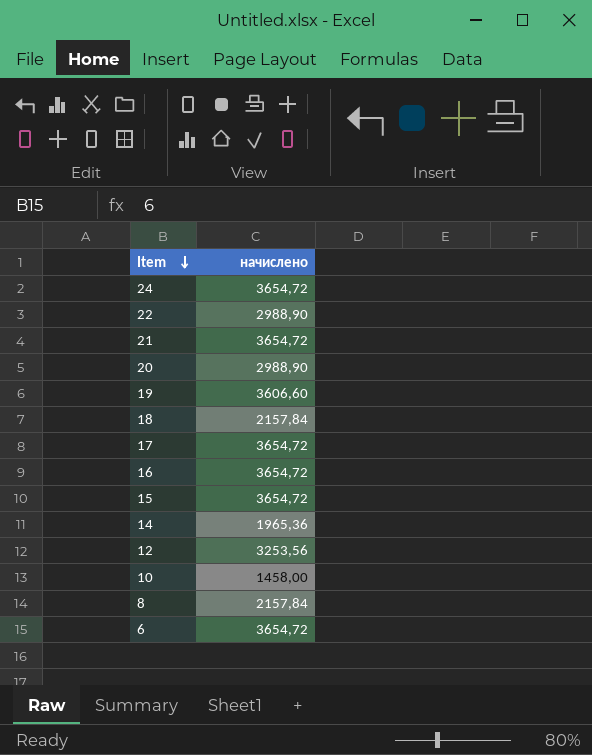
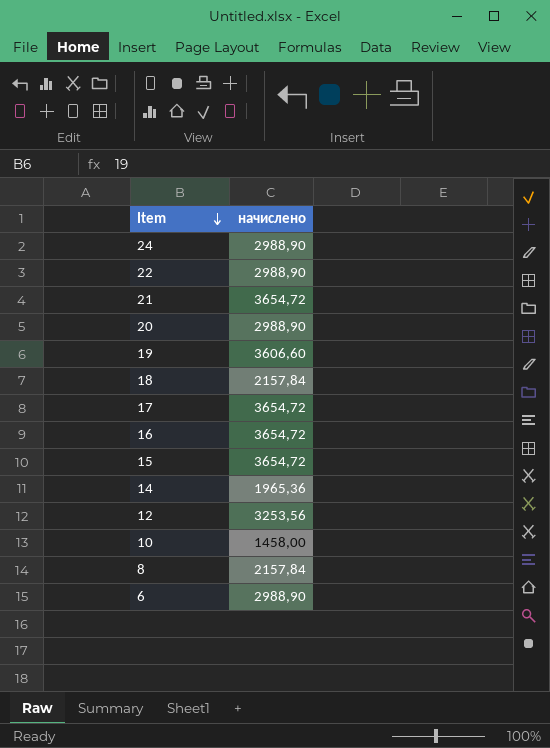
24 | начислено: 3654,72 -> 2988,90
6 | начислено: 3654,72 -> 2988,90

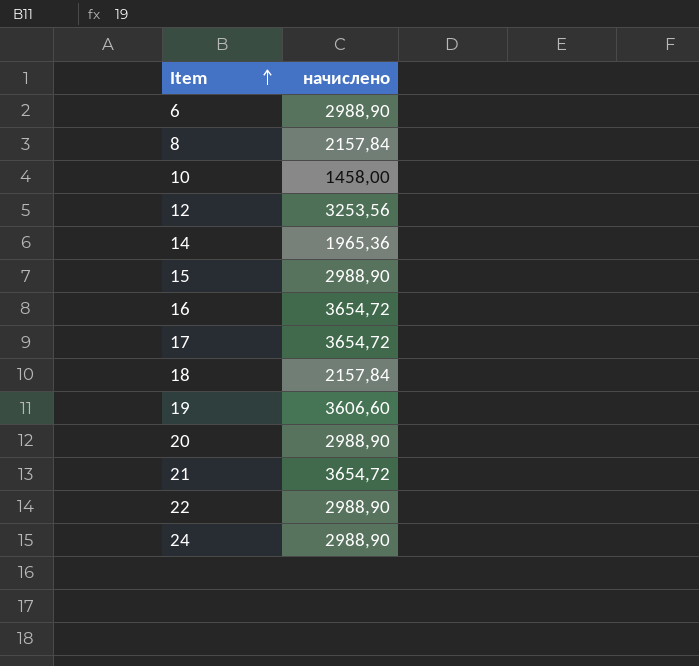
row order: Item descending -> Item ascending
15 | начислено: 3654,72 -> 2988,90

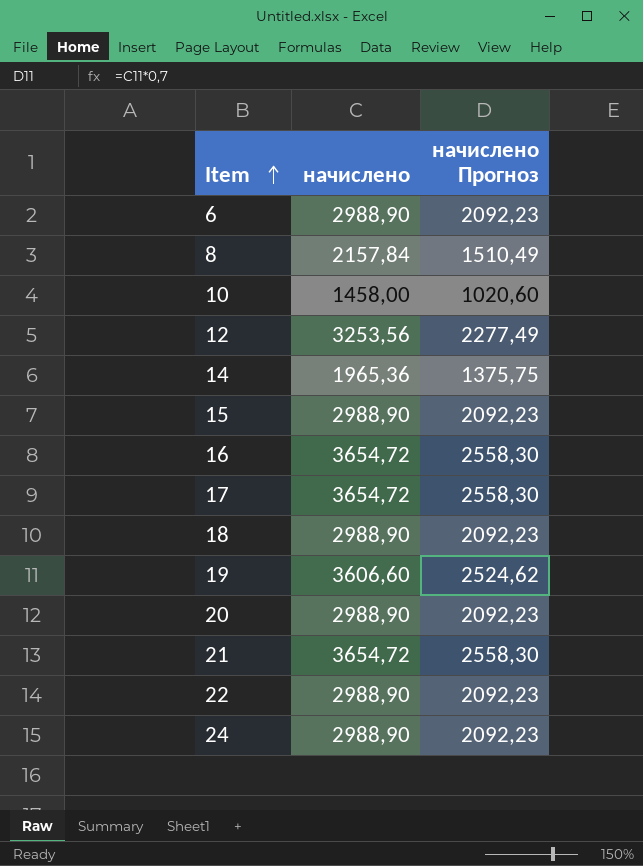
column начислено Прогноз | formula: none -> [начислено] * 0,7
18 | начислено: 2157,84 -> 2988,90

